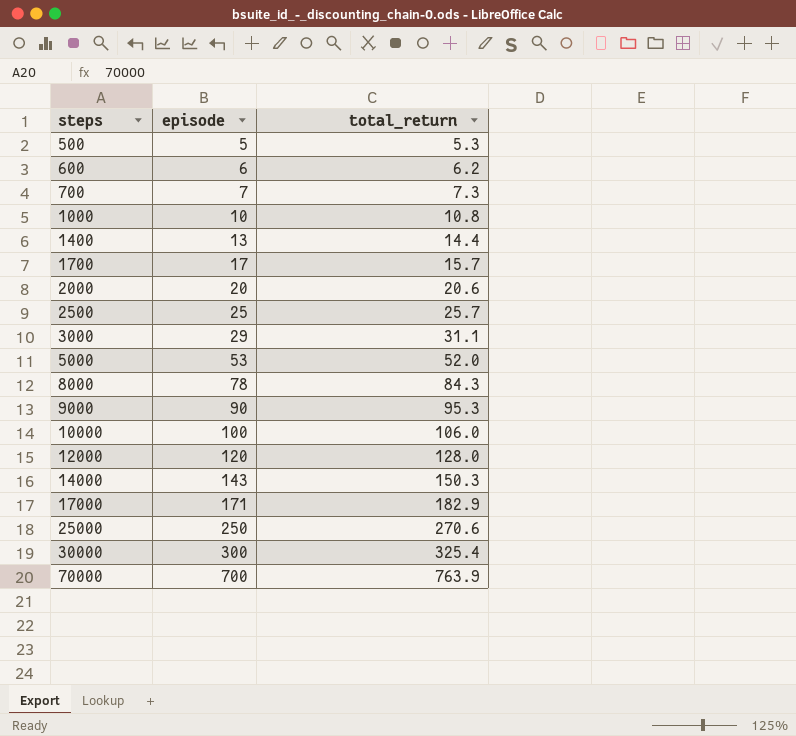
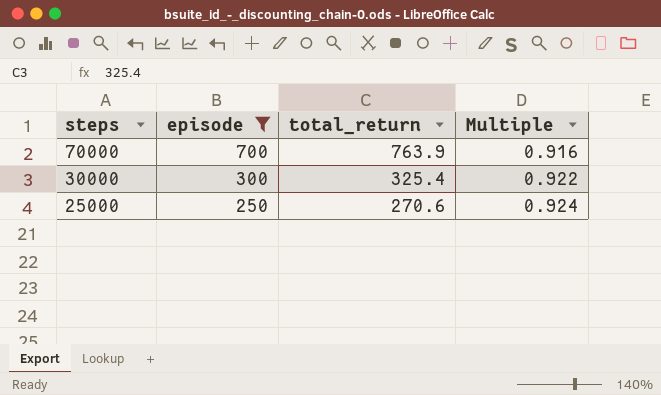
filter: none -> episode >= 250
row order: steps ascending -> steps descending
column Multiple | formula: none -> [episode] / [total_return]

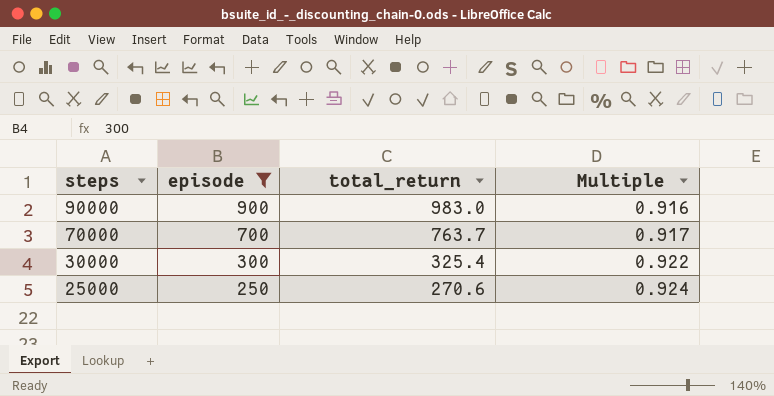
row 90000: none -> 900 | 983.0 | 0.916
70000 | total_return: 763.9 -> 763.7
70000 | Multiple: 0.916 -> 0.917

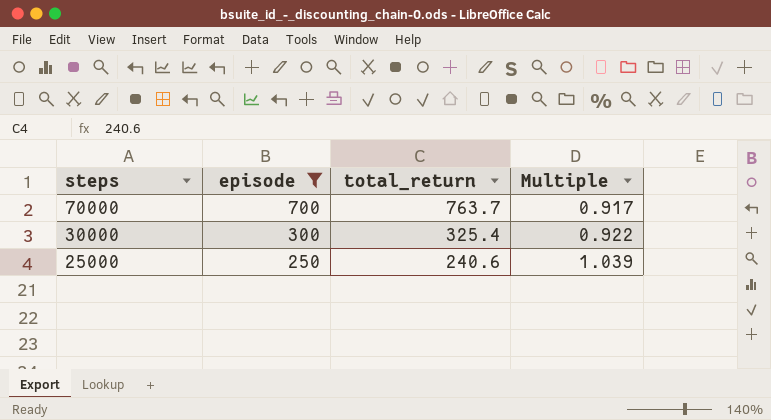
row 90000: 900 | 983.0 | 0.916 -> none
25000 | total_return: 270.6 -> 240.6
25000 | Multiple: 0.924 -> 1.039

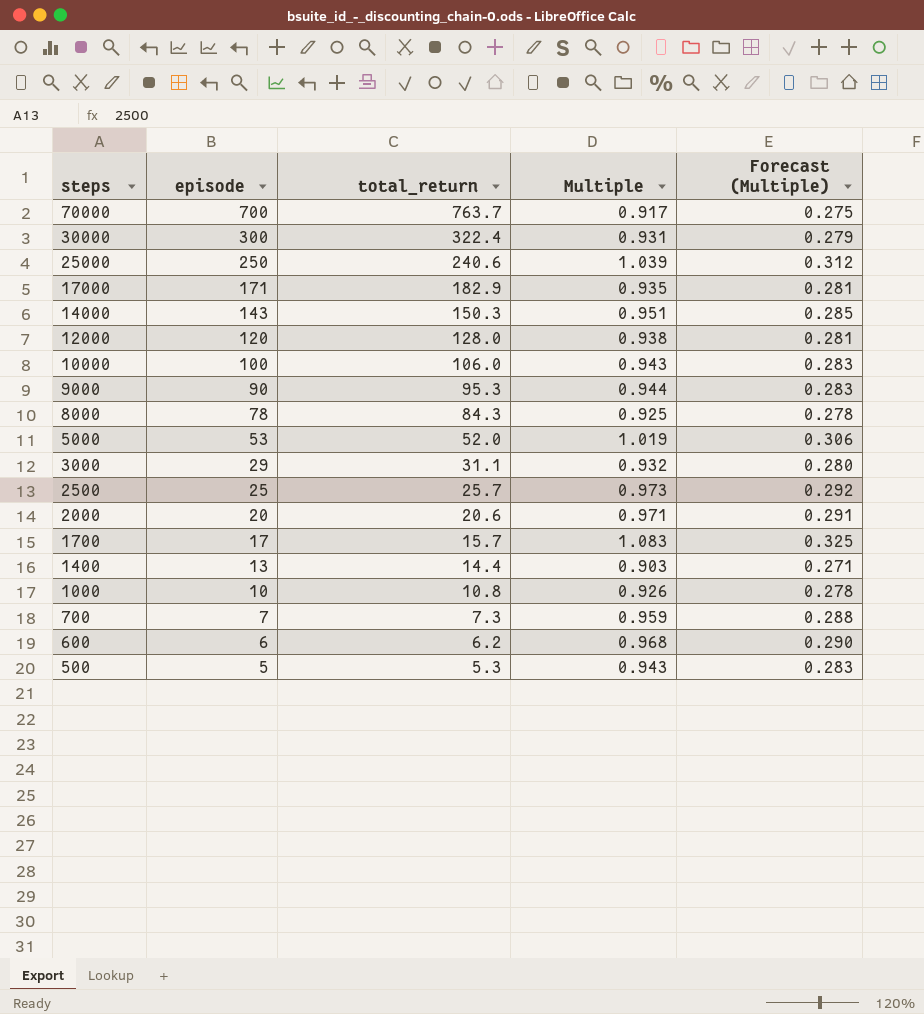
filter: episode >= 250 -> none
column Forecast (Multiple) | formula: none -> [Multiple] * 0.3
30000 | total_return: 325.4 -> 322.4
30000 | Multiple: 0.922 -> 0.931

